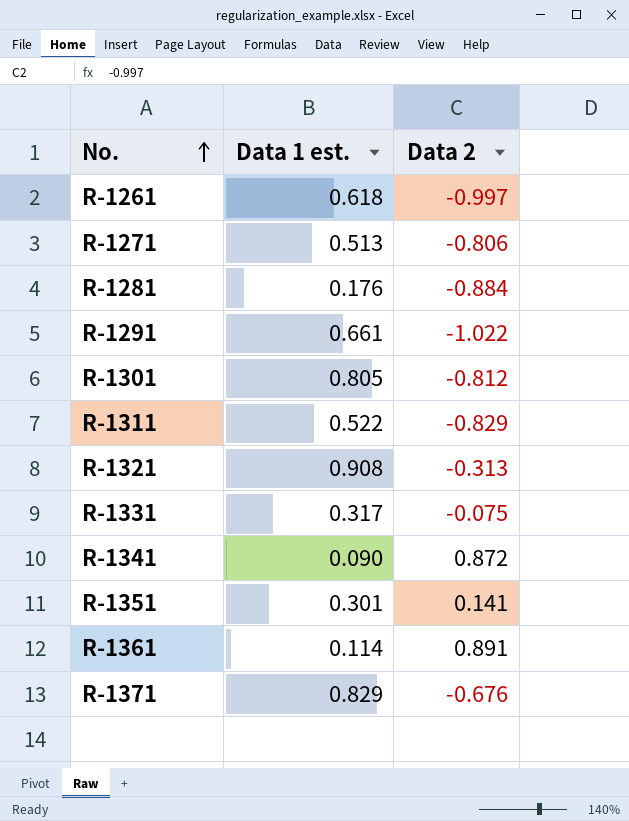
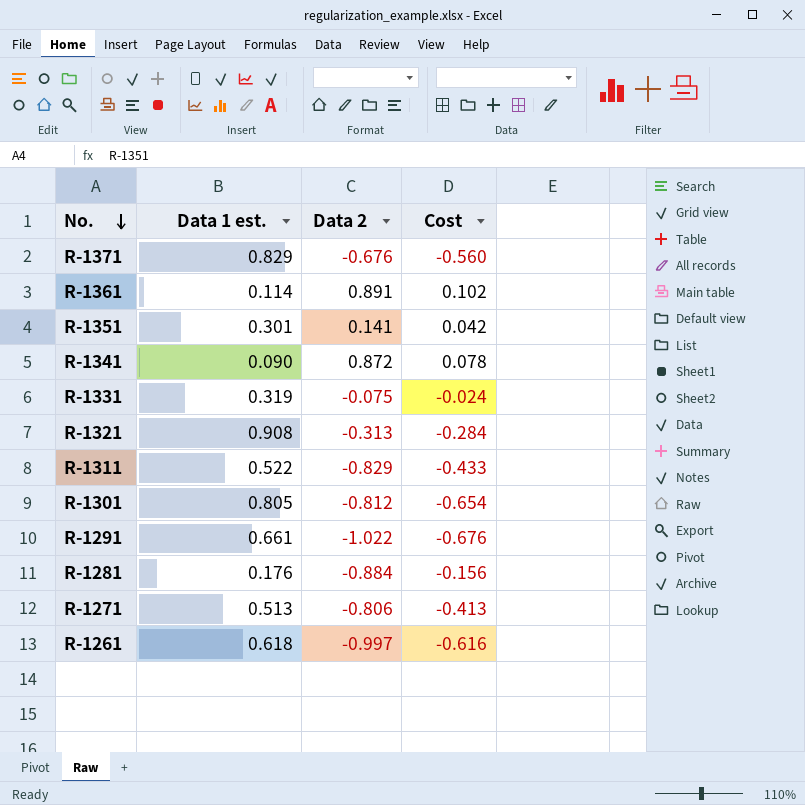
row order: No. ascending -> No. descending
column Cost | formula: none -> [Data 1 est.] * [Data 2]
R-1331 | Data 1 est.: 0.317 -> 0.319

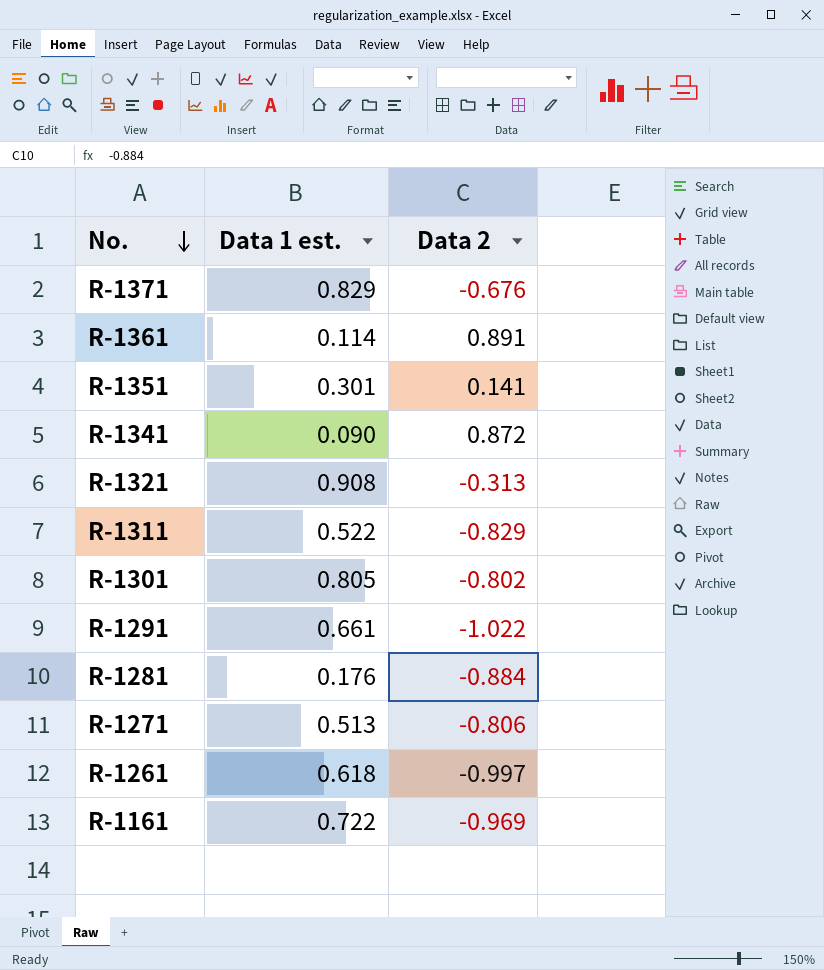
column Cost | formula: [Data 1 est.] * [Data 2] -> none
row R-1331: 0.319 | -0.075 | -0.024 -> none
R-1301 | Data 2: -0.812 -> -0.802
row R-1161: none -> 0.722 | -0.969

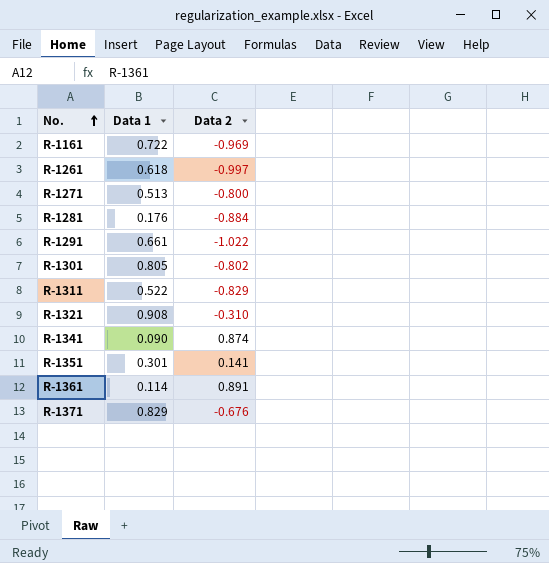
row order: No. descending -> No. ascending
column name: Data 1 est. -> Data 1
R-1271 | Data 2: -0.806 -> -0.800
R-1321 | Data 2: -0.313 -> -0.310
R-1341 | Data 2: 0.872 -> 0.874

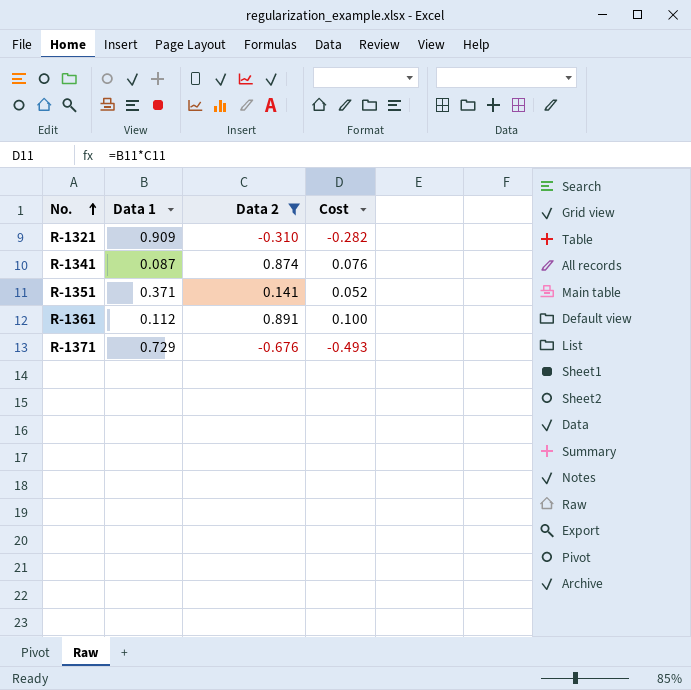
filter: none -> Data 2 >= -0.676
column Cost | formula: none -> [Data 1] * [Data 2]
R-1321 | Data 1: 0.908 -> 0.909
R-1341 | Data 1: 0.090 -> 0.087
R-1351 | Data 1: 0.301 -> 0.371
R-1361 | Data 1: 0.114 -> 0.112
R-1371 | Data 1: 0.829 -> 0.729

